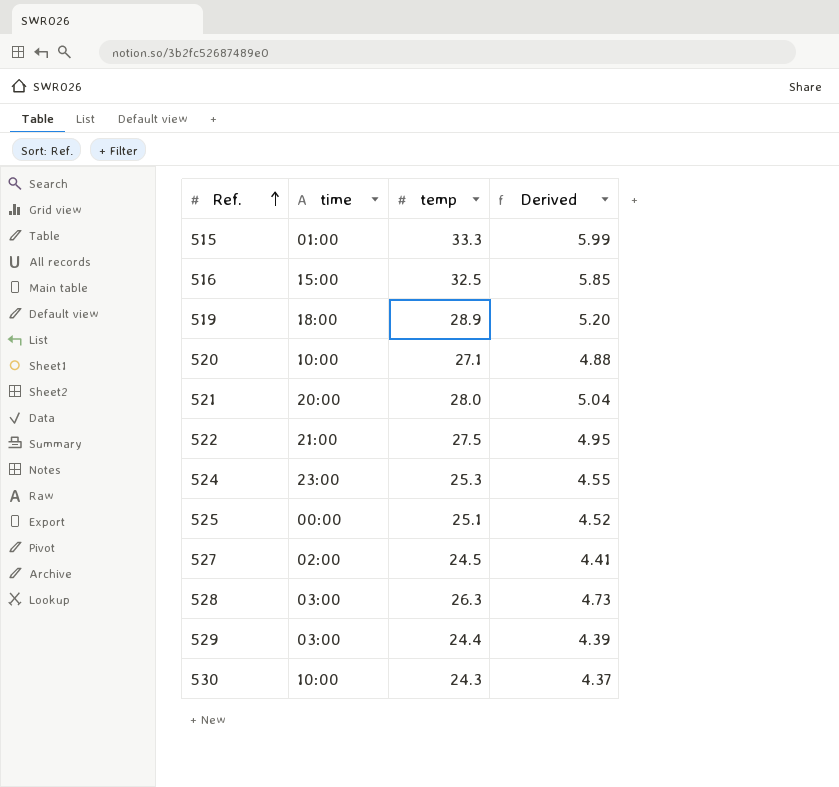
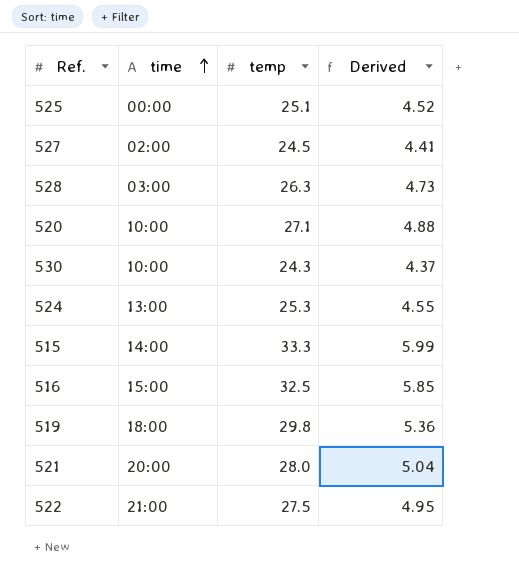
row order: Ref. ascending -> time ascending
row 529: 03:00 | 24.4 | 4.39 -> none
524 | time: 23:00 -> 13:00
515 | time: 01:00 -> 14:00
519 | temp: 28.9 -> 29.8
519 | Derived: 5.20 -> 5.36

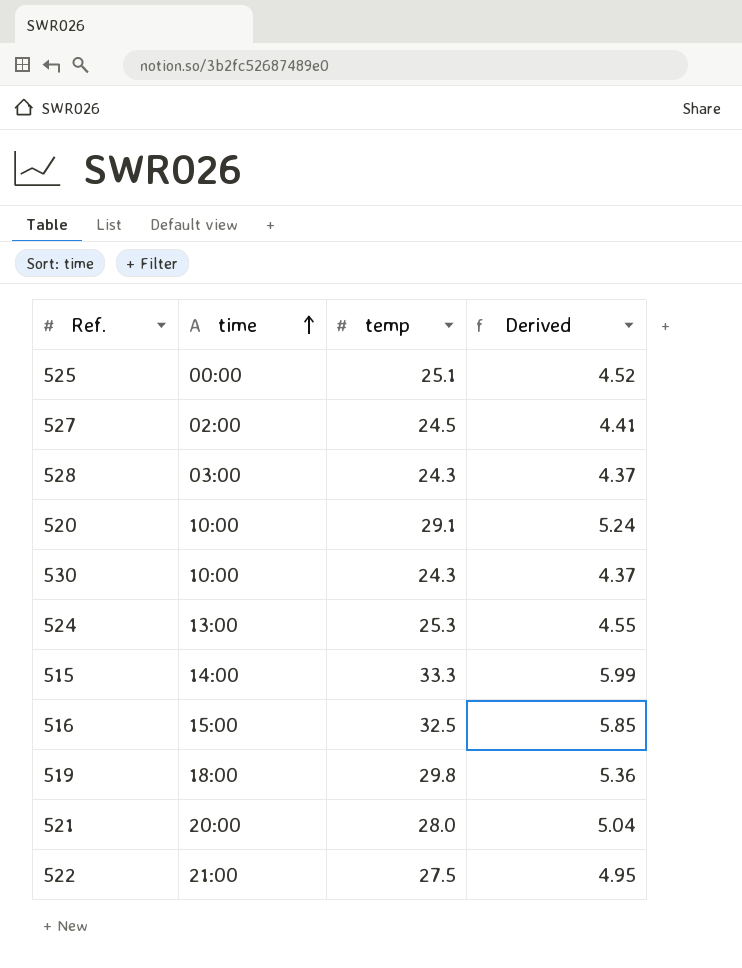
528 | temp: 26.3 -> 24.3
528 | Derived: 4.73 -> 4.37
520 | temp: 27.1 -> 29.1
520 | Derived: 4.88 -> 5.24

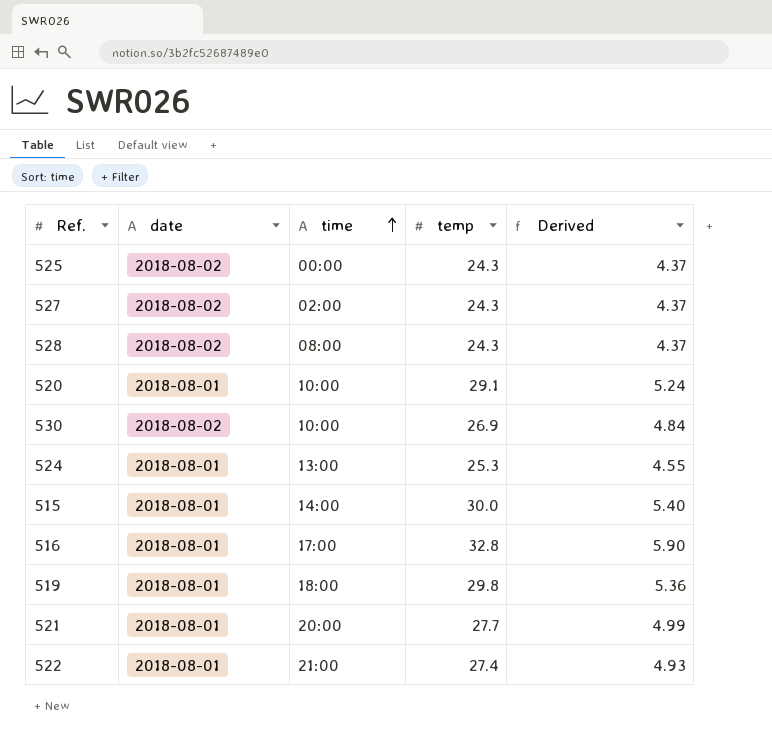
column date | position: none -> 2
525 | temp: 25.1 -> 24.3
525 | Derived: 4.52 -> 4.37
527 | temp: 24.5 -> 24.3
527 | Derived: 4.41 -> 4.37
528 | time: 03:00 -> 08:00
530 | temp: 24.3 -> 26.9
530 | Derived: 4.37 -> 4.84
515 | temp: 33.3 -> 30.0
515 | Derived: 5.99 -> 5.40
516 | time: 15:00 -> 17:00
516 | temp: 32.5 -> 32.8
516 | Derived: 5.85 -> 5.90
521 | temp: 28.0 -> 27.7
521 | Derived: 5.04 -> 4.99
522 | temp: 27.5 -> 27.4
522 | Derived: 4.95 -> 4.93

